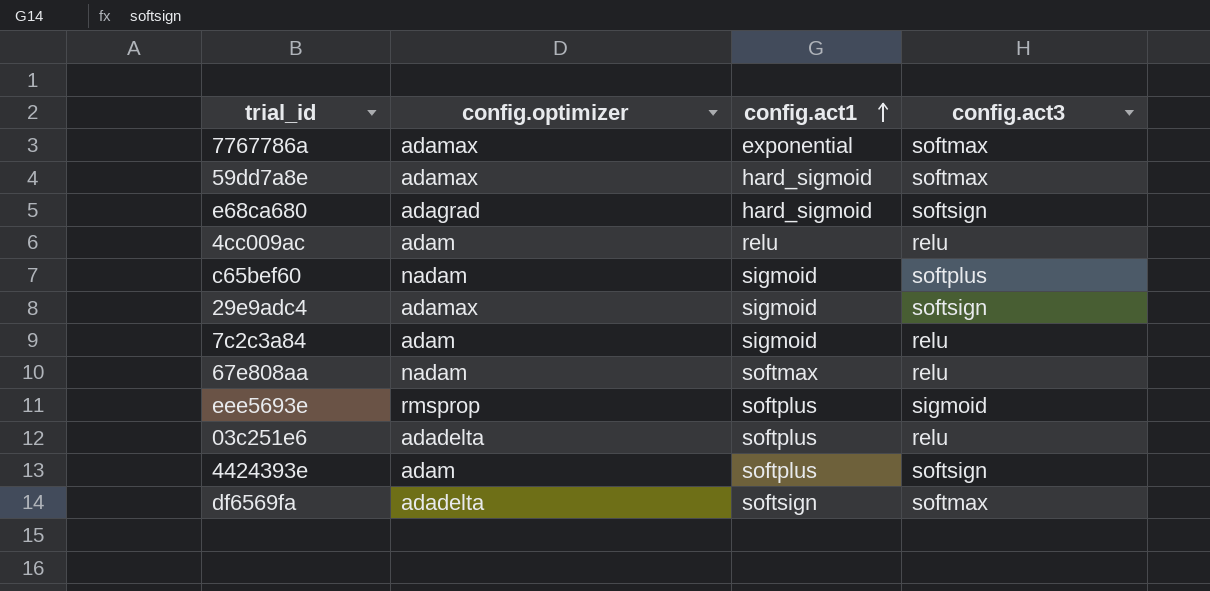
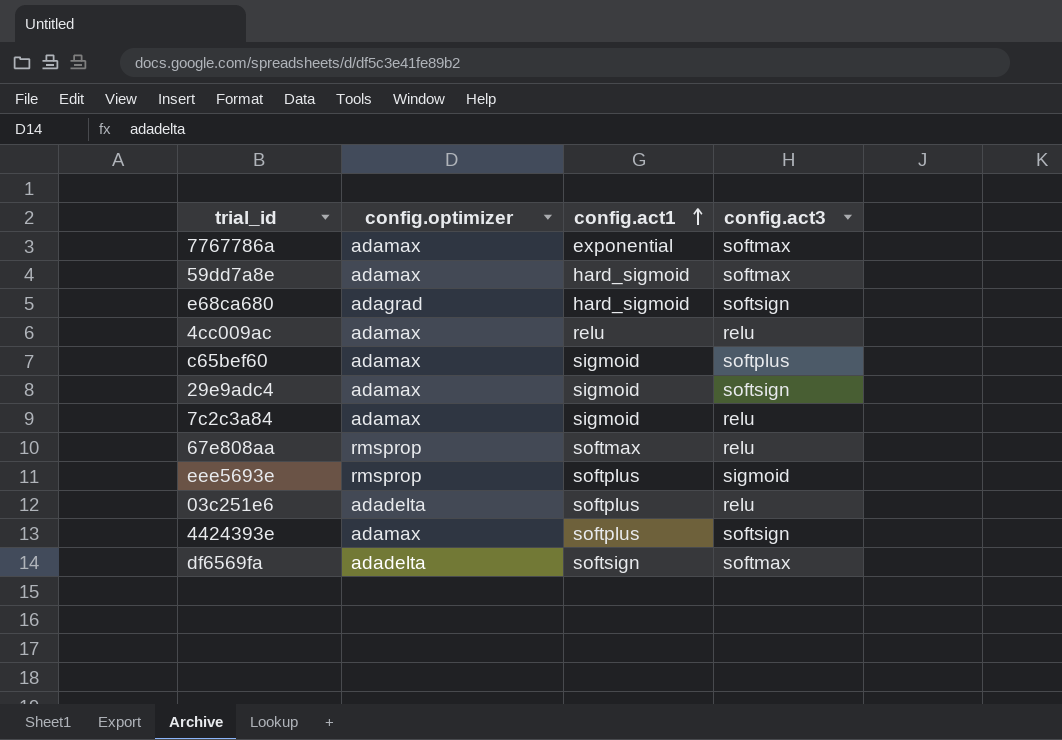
4cc009ac | config.optimizer: adam -> adamax
c65bef60 | config.optimizer: nadam -> adamax
7c2c3a84 | config.optimizer: adam -> adamax
67e808aa | config.optimizer: nadam -> rmsprop
4424393e | config.optimizer: adam -> adamax

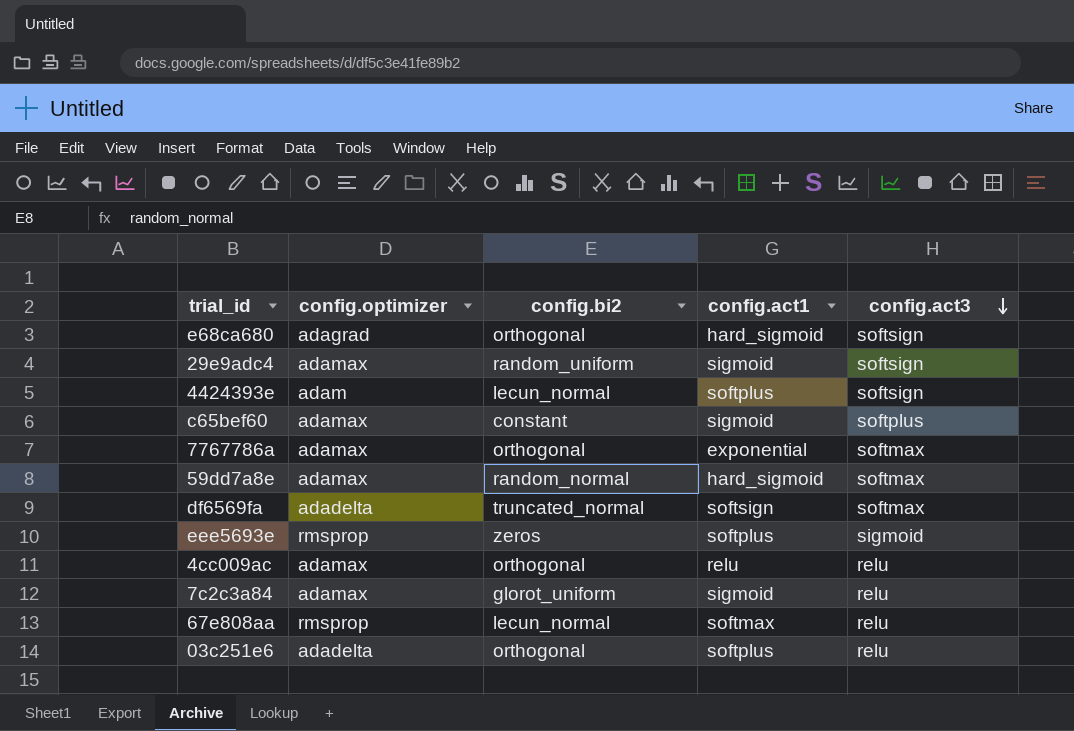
row order: config.act1 ascending -> config.act3 descending
column config.bi2 | position: none -> 3
4424393e | config.optimizer: adamax -> adam

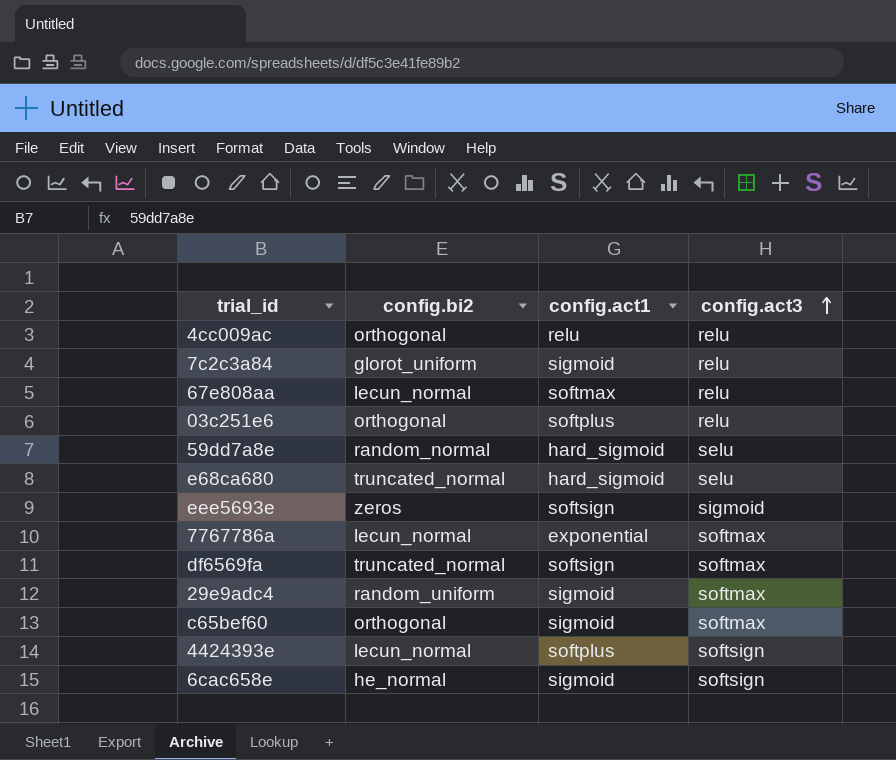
row order: config.act3 descending -> config.act3 ascending
column config.optimizer | position: 2 -> none
59dd7a8e | config.act3: softmax -> selu
e68ca680 | config.bi2: orthogonal -> truncated_normal
e68ca680 | config.act3: softsign -> selu
eee5693e | config.act1: softplus -> softsign
7767786a | config.bi2: orthogonal -> lecun_normal
29e9adc4 | config.act3: softsign -> softmax
c65bef60 | config.bi2: constant -> orthogonal
c65bef60 | config.act3: softplus -> softmax
row 6cac658e: none -> he_normal | sigmoid | softsign

